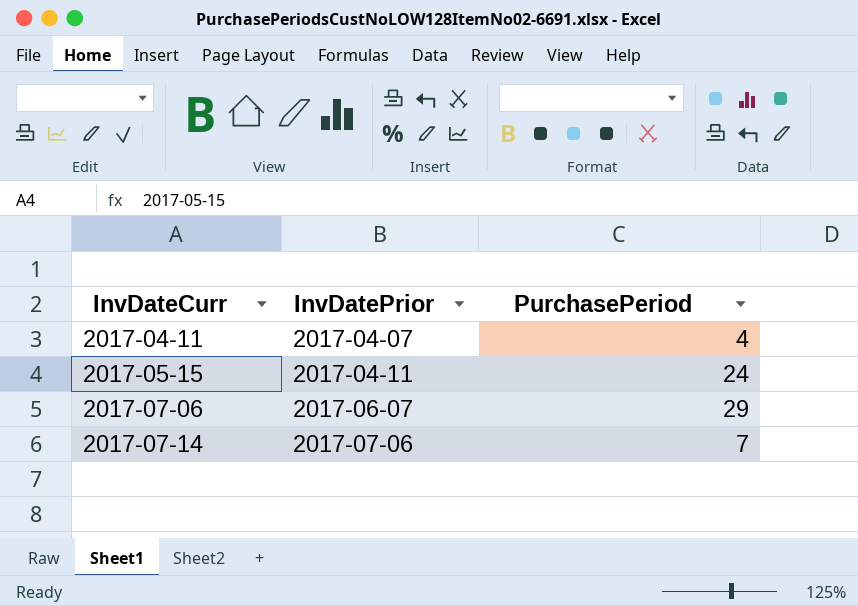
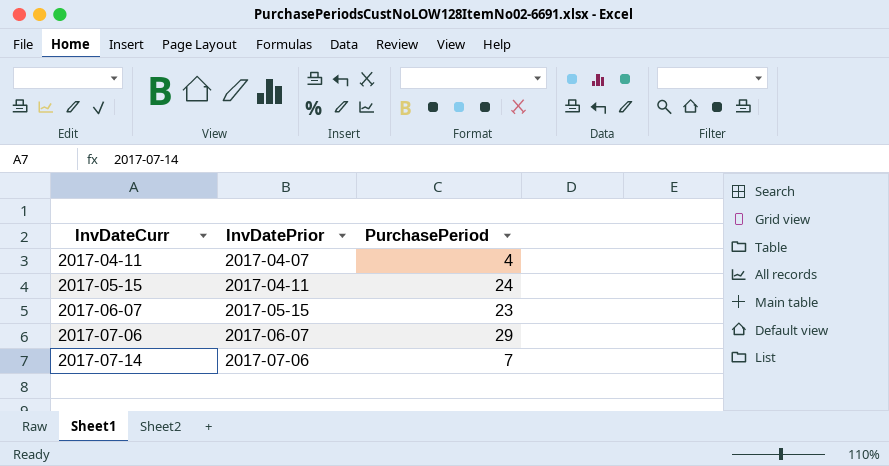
row 2017-06-07: none -> 2017-05-15 | 23

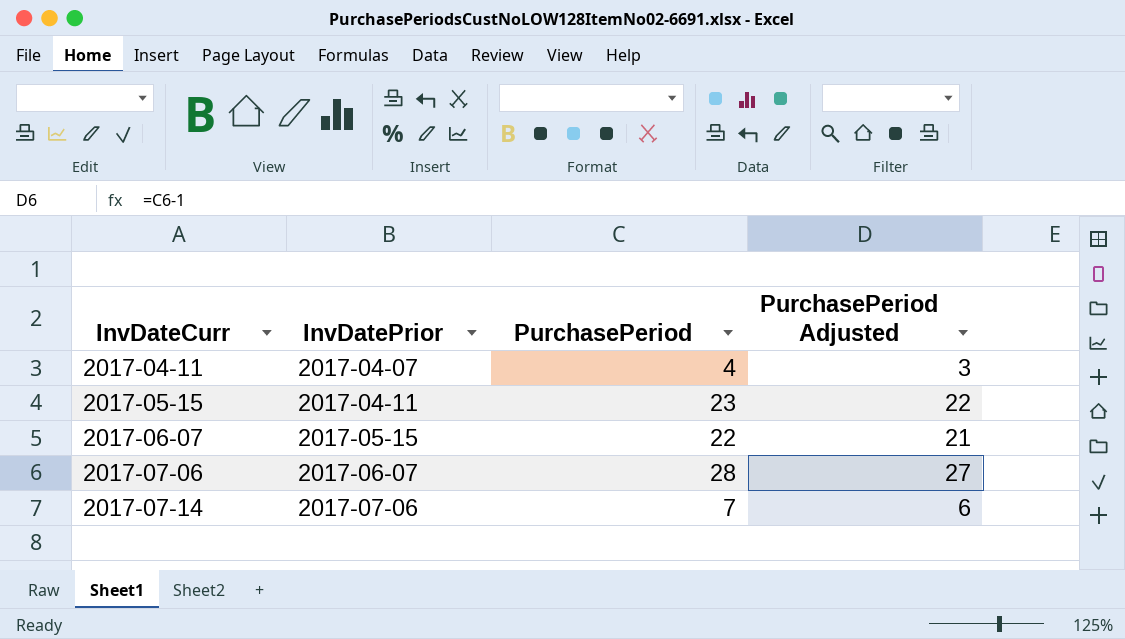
column PurchasePeriod Adjusted | formula: none -> [PurchasePeriod] - 1
2017-05-15 | PurchasePeriod: 24 -> 23
2017-06-07 | PurchasePeriod: 23 -> 22
2017-07-06 | PurchasePeriod: 29 -> 28

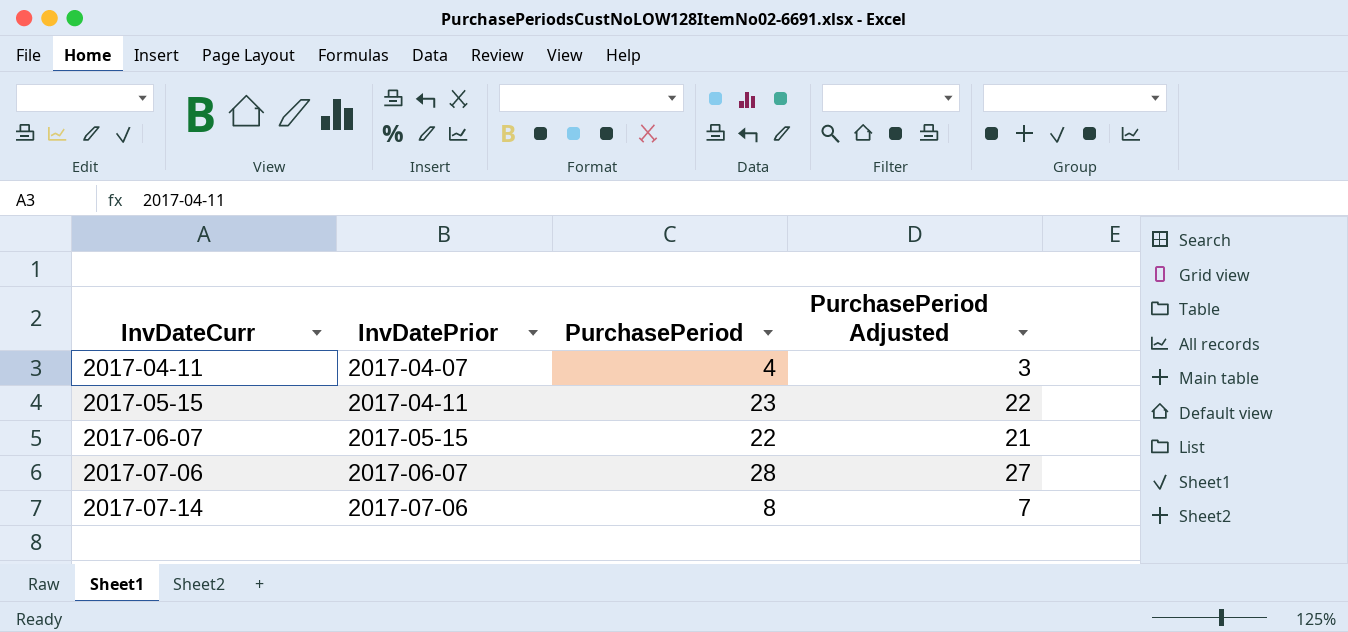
2017-07-14 | PurchasePeriod: 7 -> 8
2017-07-14 | PurchasePeriod Adjusted: 6 -> 7

